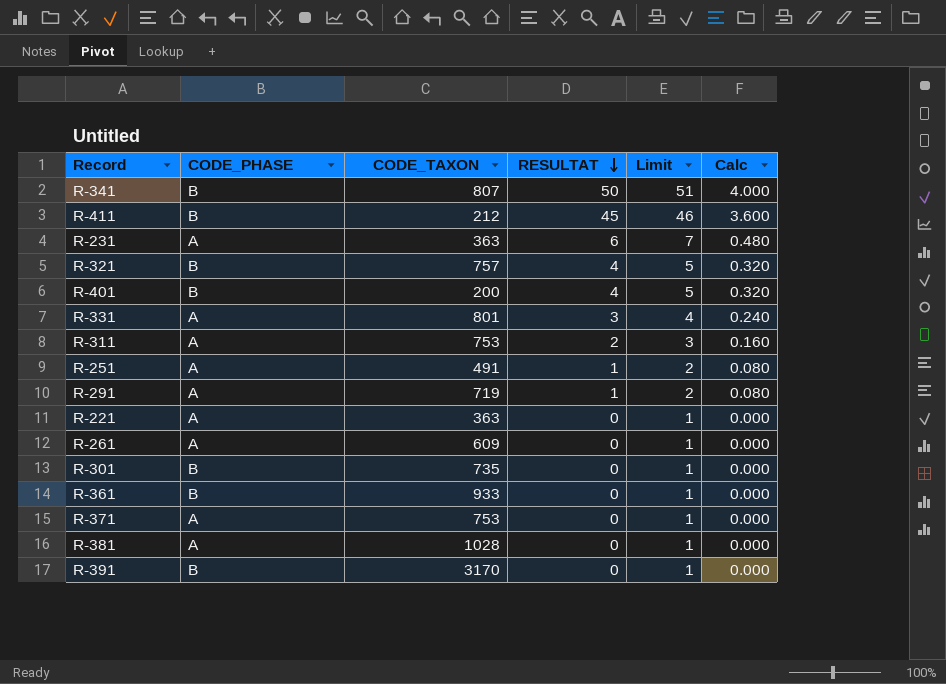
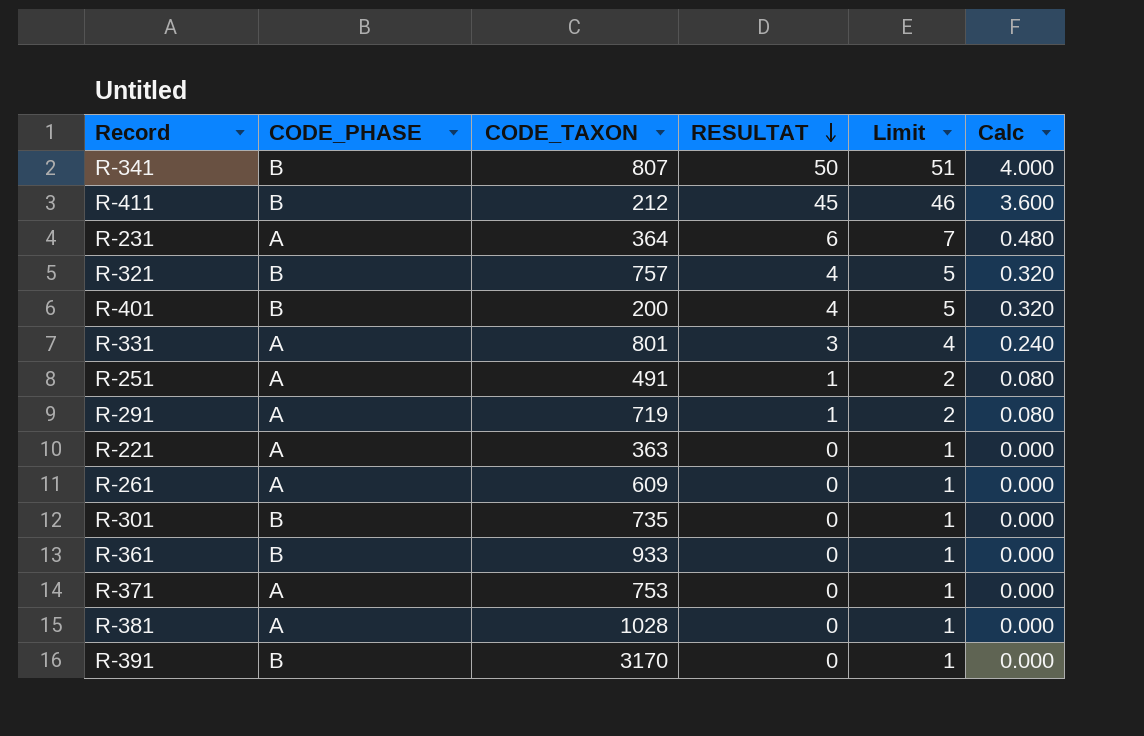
row R-311: A | 753 | 2 | 3 | 0.160 -> none
R-231 | CODE_TAXON: 363 -> 364

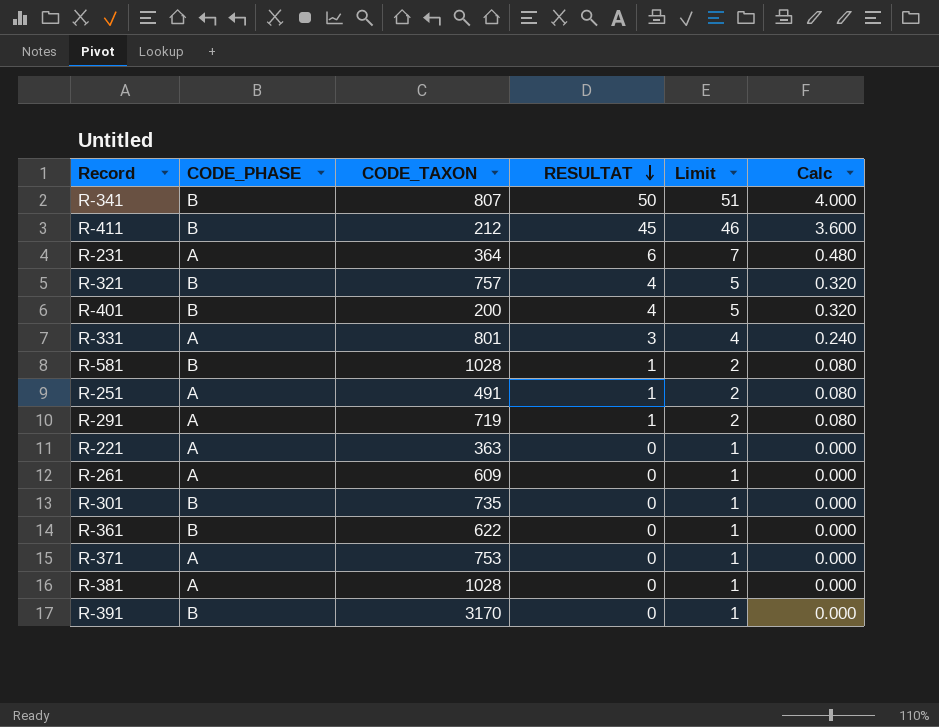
row R-581: none -> B | 1028 | 1 | 2 | 0.080
R-361 | CODE_TAXON: 933 -> 622

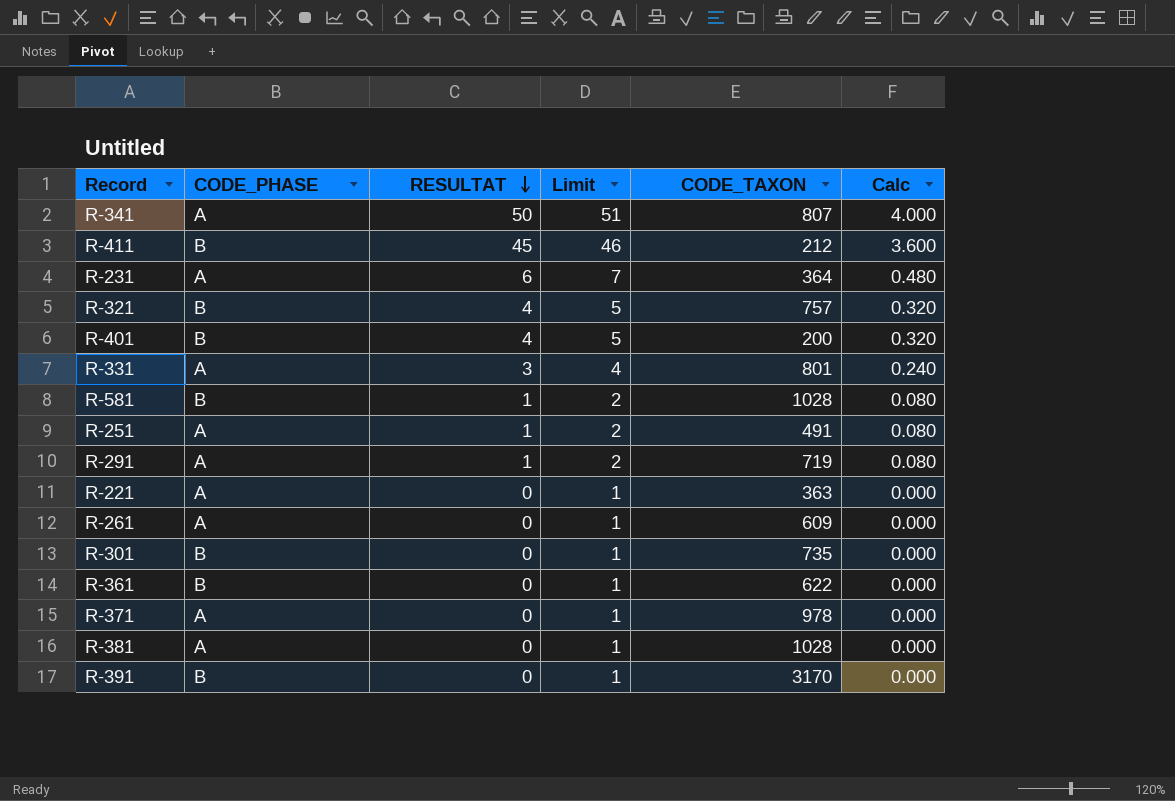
column CODE_TAXON | position: 3 -> 5
R-341 | CODE_PHASE: B -> A
R-371 | CODE_TAXON: 753 -> 978

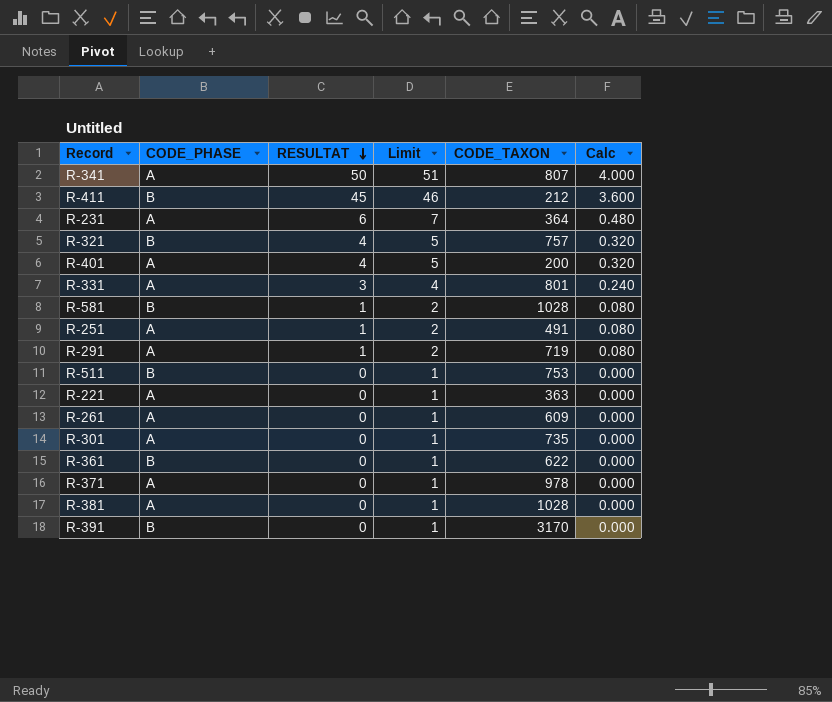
R-401 | CODE_PHASE: B -> A
row R-511: none -> B | 0 | 1 | 753 | 0.000
R-301 | CODE_PHASE: B -> A

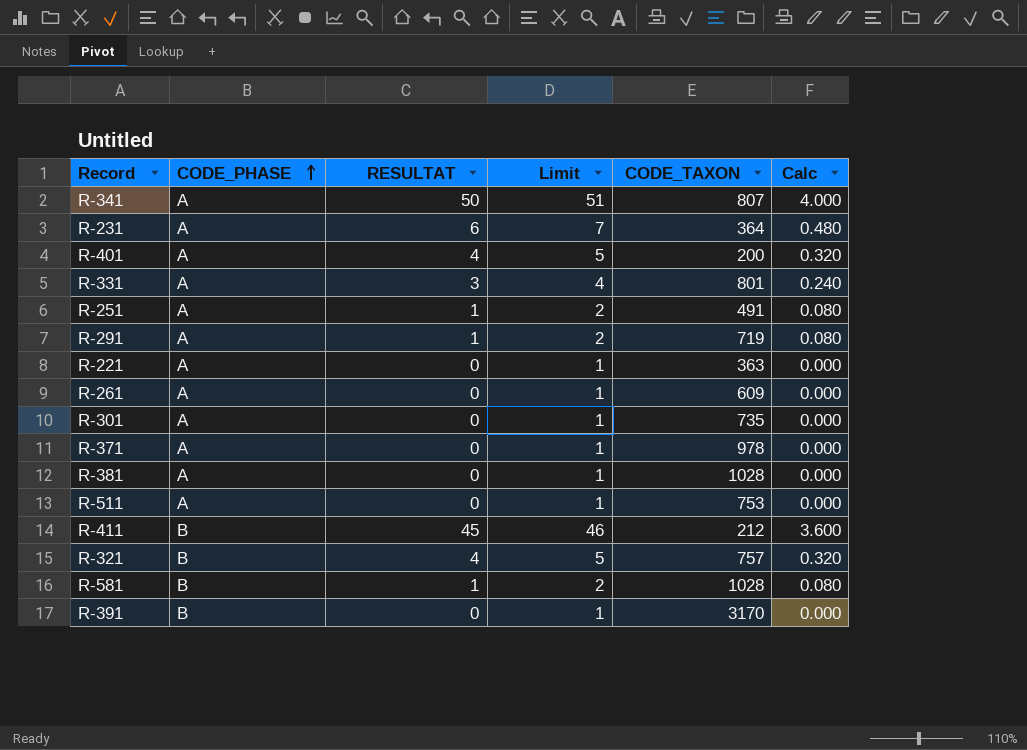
row order: RESULTAT descending -> CODE_PHASE ascending
row R-361: B | 0 | 1 | 622 | 0.000 -> none
R-511 | CODE_PHASE: B -> A

